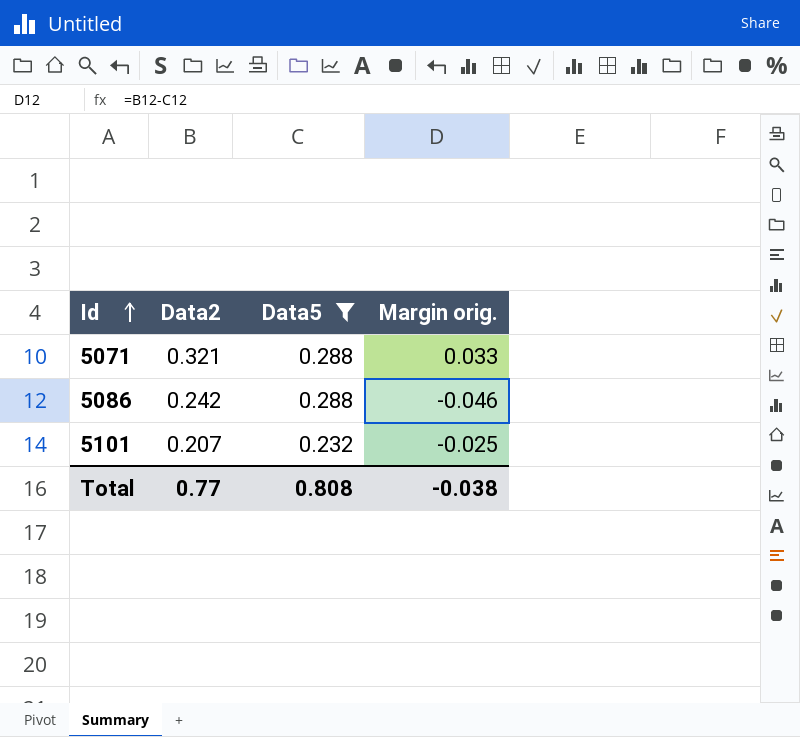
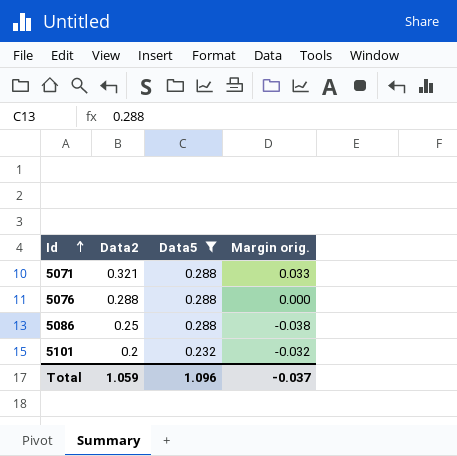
row 5076: none -> 0.288 | 0.288 | 0.000
5086 | Data2: 0.242 -> 0.25
5086 | Margin orig.: -0.046 -> -0.038
5101 | Data2: 0.207 -> 0.2
5101 | Margin orig.: -0.025 -> -0.032
Total | Data2: 0.77 -> 1.059
Total | Data5: 0.808 -> 1.096
Total | Margin orig.: -0.038 -> -0.037

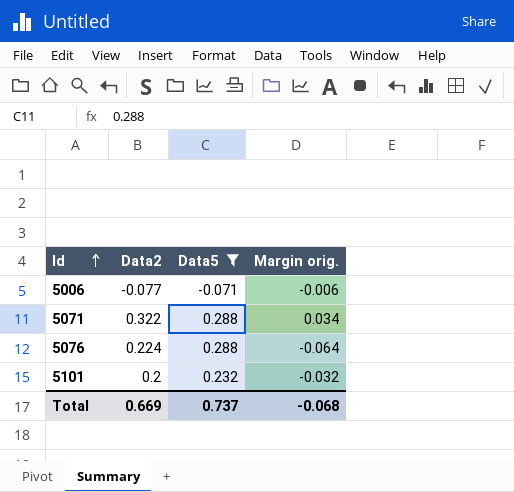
row 5086: 0.25 | 0.288 | -0.038 -> none
row 5006: none -> -0.077 | -0.071 | -0.006
5071 | Data2: 0.321 -> 0.322
5071 | Margin orig.: 0.033 -> 0.034
5076 | Data2: 0.288 -> 0.224
5076 | Margin orig.: 0.000 -> -0.064
Total | Data2: 1.059 -> 0.669
Total | Data5: 1.096 -> 0.737
Total | Margin orig.: -0.037 -> -0.068

